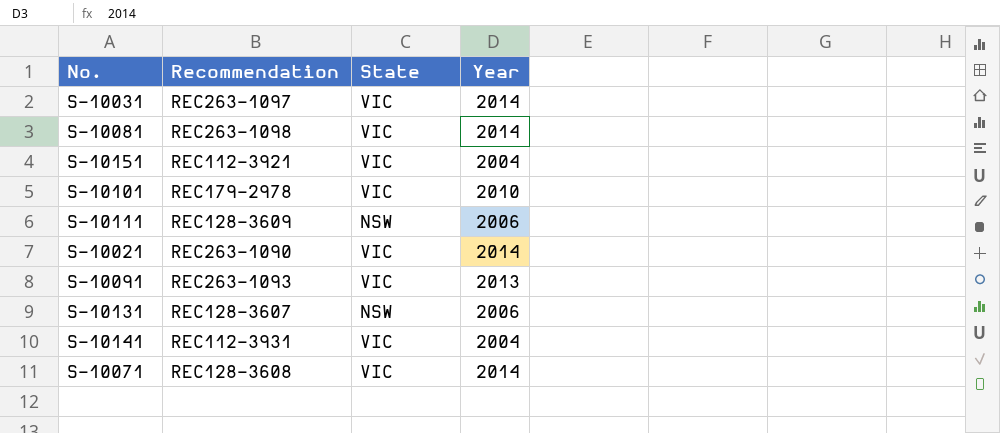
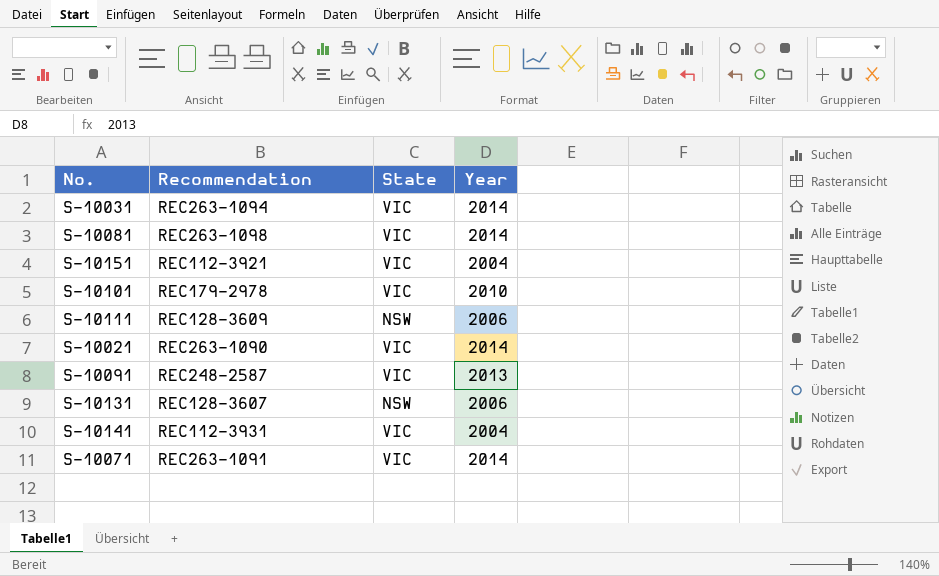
S-10031 | Recommendation: REC263-1097 -> REC263-1094
S-10091 | Recommendation: REC263-1093 -> REC248-2587
S-10071 | Recommendation: REC128-3608 -> REC263-1091

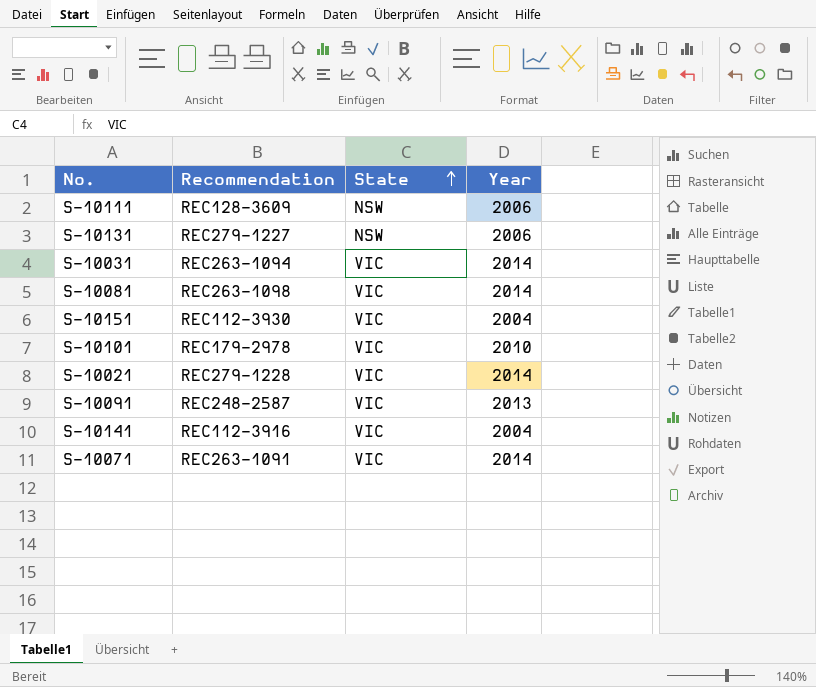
row order: none -> State ascending
S-10131 | Recommendation: REC128-3607 -> REC279-1227
S-10151 | Recommendation: REC112-3921 -> REC112-3930
S-10021 | Recommendation: REC263-1090 -> REC279-1228
S-10141 | Recommendation: REC112-3931 -> REC112-3916

